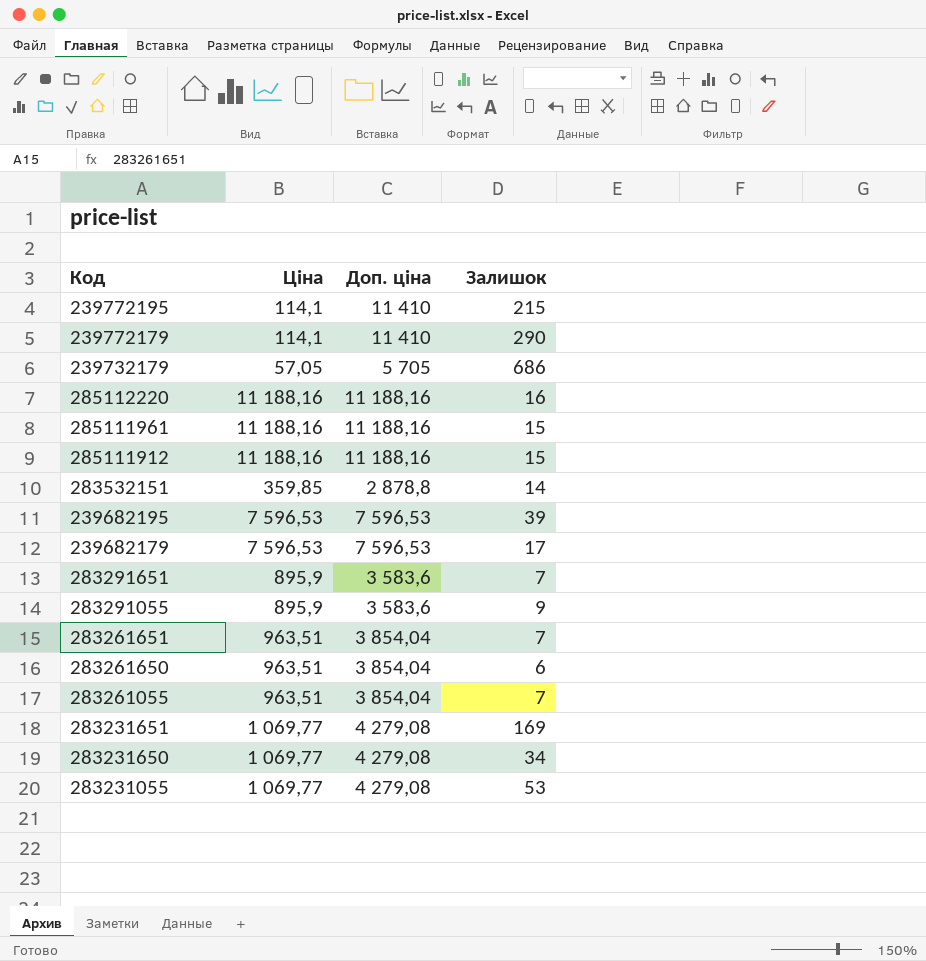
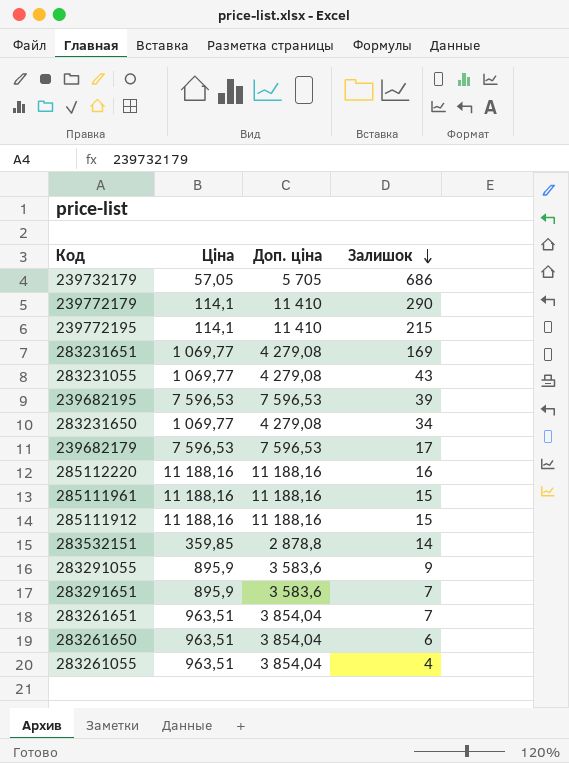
row order: none -> Залишок descending
283231055 | Залишок: 53 -> 43
283261055 | Залишок: 7 -> 4

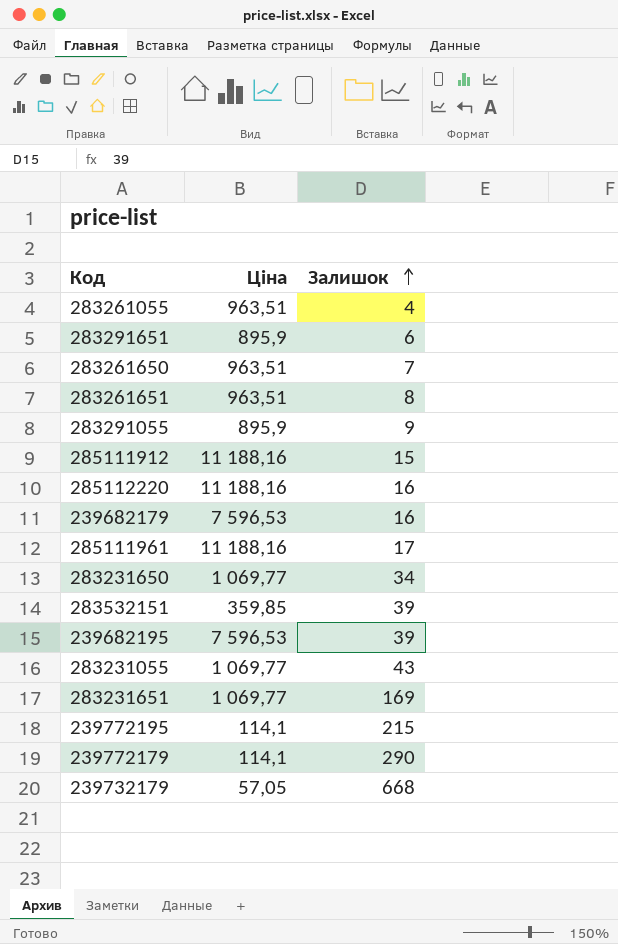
row order: Залишок descending -> Залишок ascending
column Доп. ціна | position: 3 -> none
283291651 | Залишок: 7 -> 6
283261650 | Залишок: 6 -> 7
283261651 | Залишок: 7 -> 8
239682179 | Залишок: 17 -> 16
285111961 | Залишок: 15 -> 17
283532151 | Залишок: 14 -> 39
239732179 | Залишок: 686 -> 668

